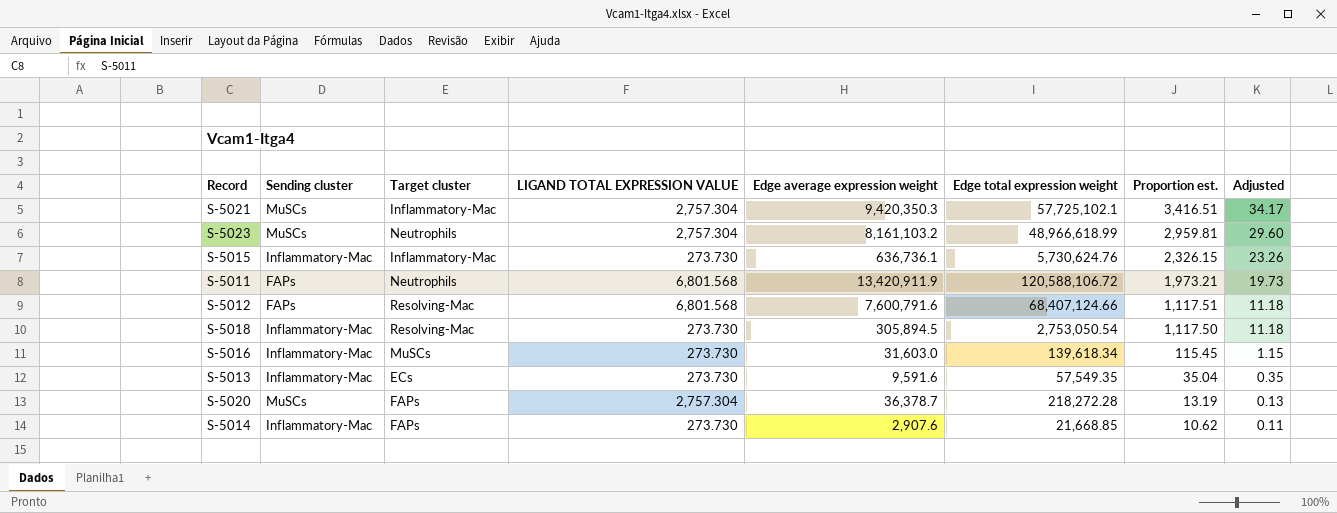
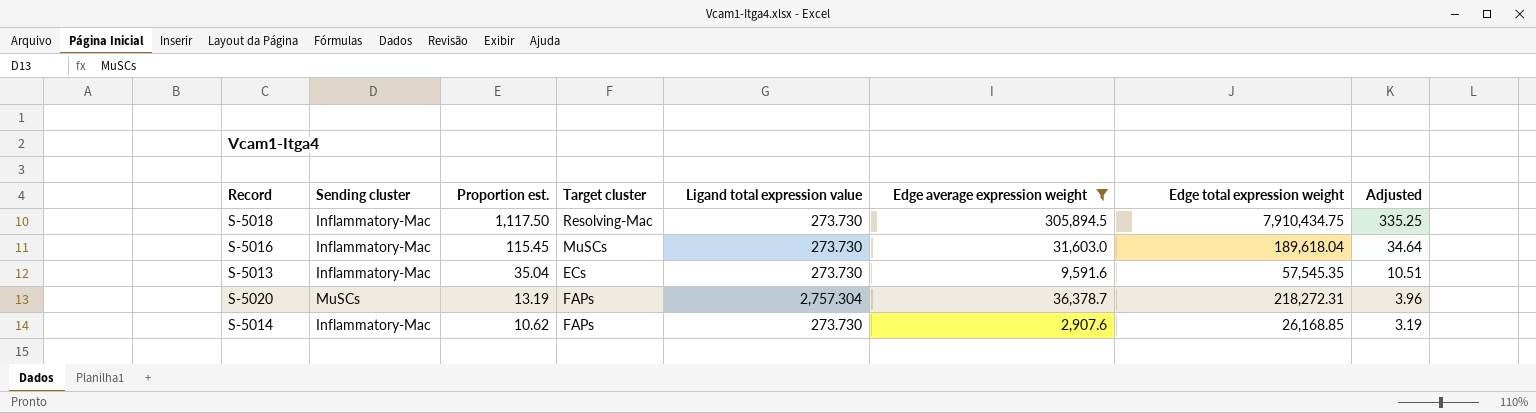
filter: none -> Edge average expression weight <= 305,894.5
column Proportion est. | position: 7 -> 3
column name: LIGAND TOTAL EXPRESSION VALUE -> Ligand total expression value
column Adjusted | formula: [Proportion est.] * 0.01 -> [Proportion est.] * 0.3
S-5018 | Edge total expression weight: 2,753,050.54 -> 7,910,434.75
S-5016 | Edge total expression weight: 139,618.34 -> 189,618.04
S-5013 | Edge total expression weight: 57,549.35 -> 57,545.35
S-5020 | Edge total expression weight: 218,272.28 -> 218,272.31
S-5014 | Edge total expression weight: 21,668.85 -> 26,168.85

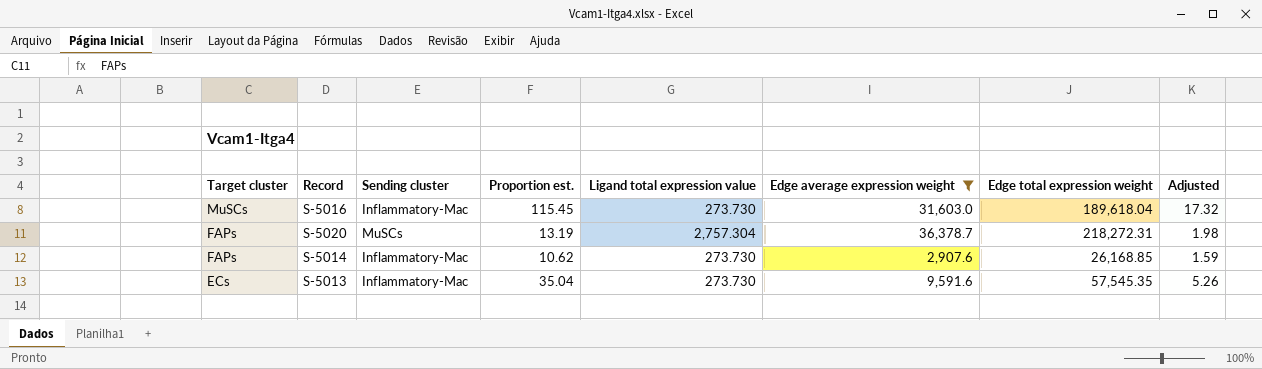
row order: Proportion est. descending -> Target cluster descending
column Target cluster | position: 4 -> 1
column Adjusted | formula: [Proportion est.] * 0.3 -> [Proportion est.] * 0.15
row S-5018: Inflammatory-Mac | 1,117.50 | Resolving-Mac | 273.730 | 305,894.5 | 7,910,434.75 | 335.25 -> none

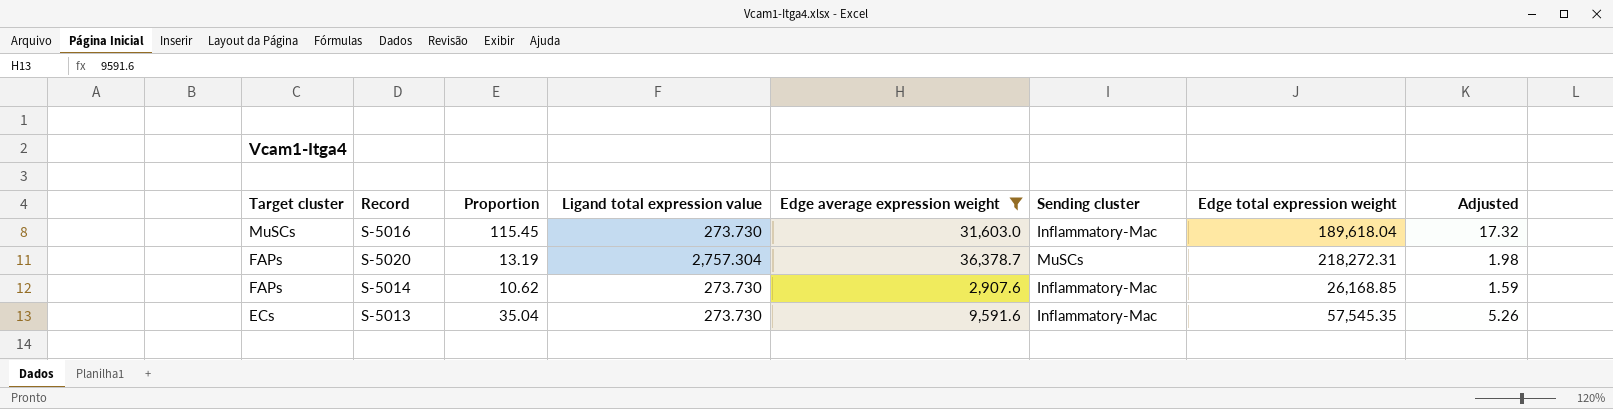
column name: Proportion est. -> Proportion
column Sending cluster | position: 3 -> 6

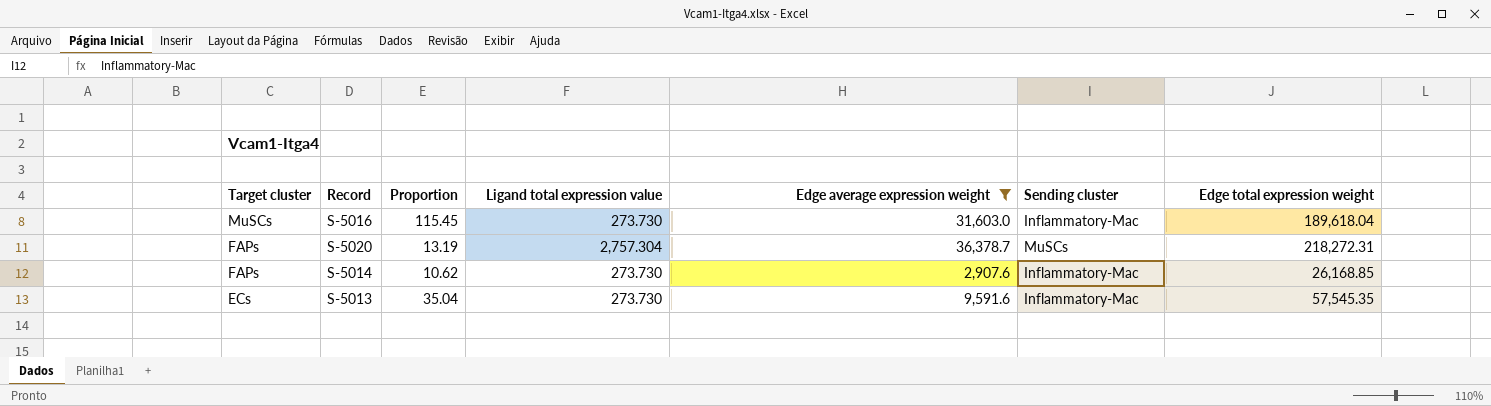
column Adjusted | formula: [Proportion] * 0.15 -> none

